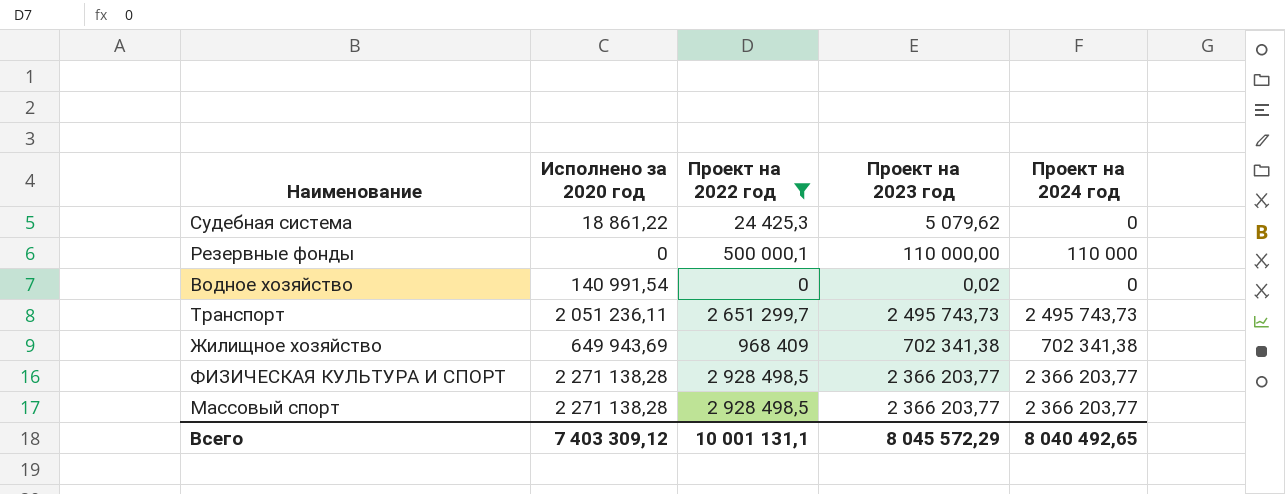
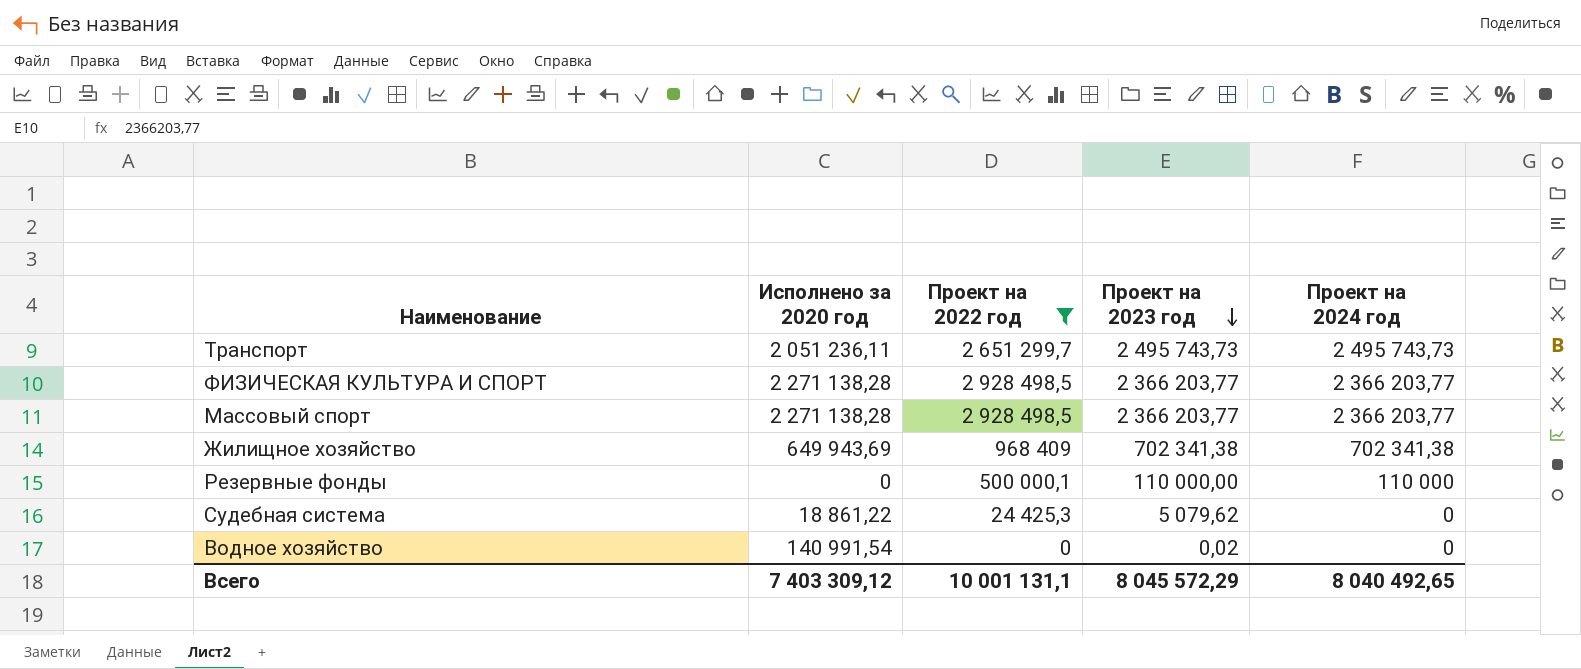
row order: none -> Проект на 2023 год descending

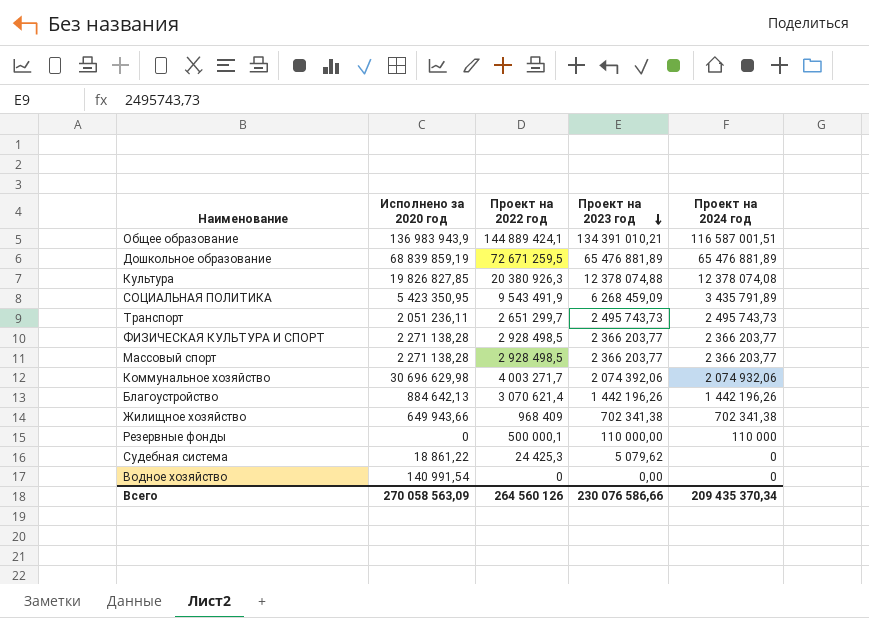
filter: Проект на 2022 год <= 2 928 498,5 -> none
Жилищное хозяйство | Исполнено за 2020 год: 649 943,69 -> 649 943,66
Водное хозяйство | Проект на 2023 год: 0,02 -> 0,00
Всего | Исполнено за 2020 год: 7 403 309,12 -> 270 058 563,09
Всего | Проект на 2022 год: 10 001 131,1 -> 264 560 126
Всего | Проект на 2023 год: 8 045 572,29 -> 230 076 586,66
Всего | Проект на 2024 год: 8 040 492,65 -> 209 435 370,34

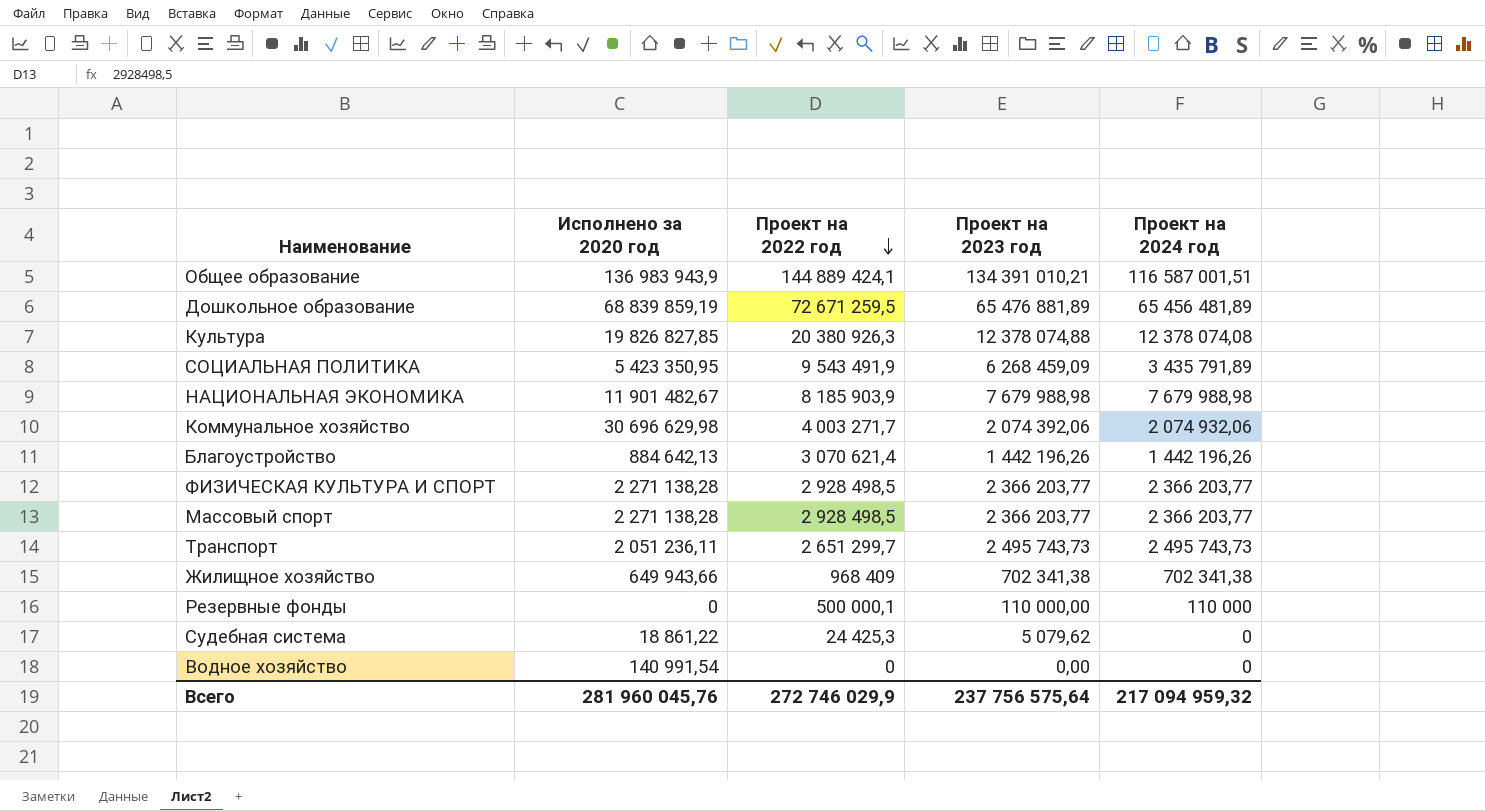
row order: Проект на 2023 год descending -> Проект на 2022 год descending
Дошкольное образование | Проект на 2024 год: 65 476 881,89 -> 65 456 481,89
row НАЦИОНАЛЬНАЯ ЭКОНОМИКА: none -> 11 901 482,67 | 8 185 903,9 | 7 679 988,98 | 7 679 988,98
Всего | Исполнено за 2020 год: 270 058 563,09 -> 281 960 045,76
Всего | Проект на 2022 год: 264 560 126 -> 272 746 029,9
Всего | Проект на 2023 год: 230 076 586,66 -> 237 756 575,64
Всего | Проект на 2024 год: 209 435 370,34 -> 217 094 959,32

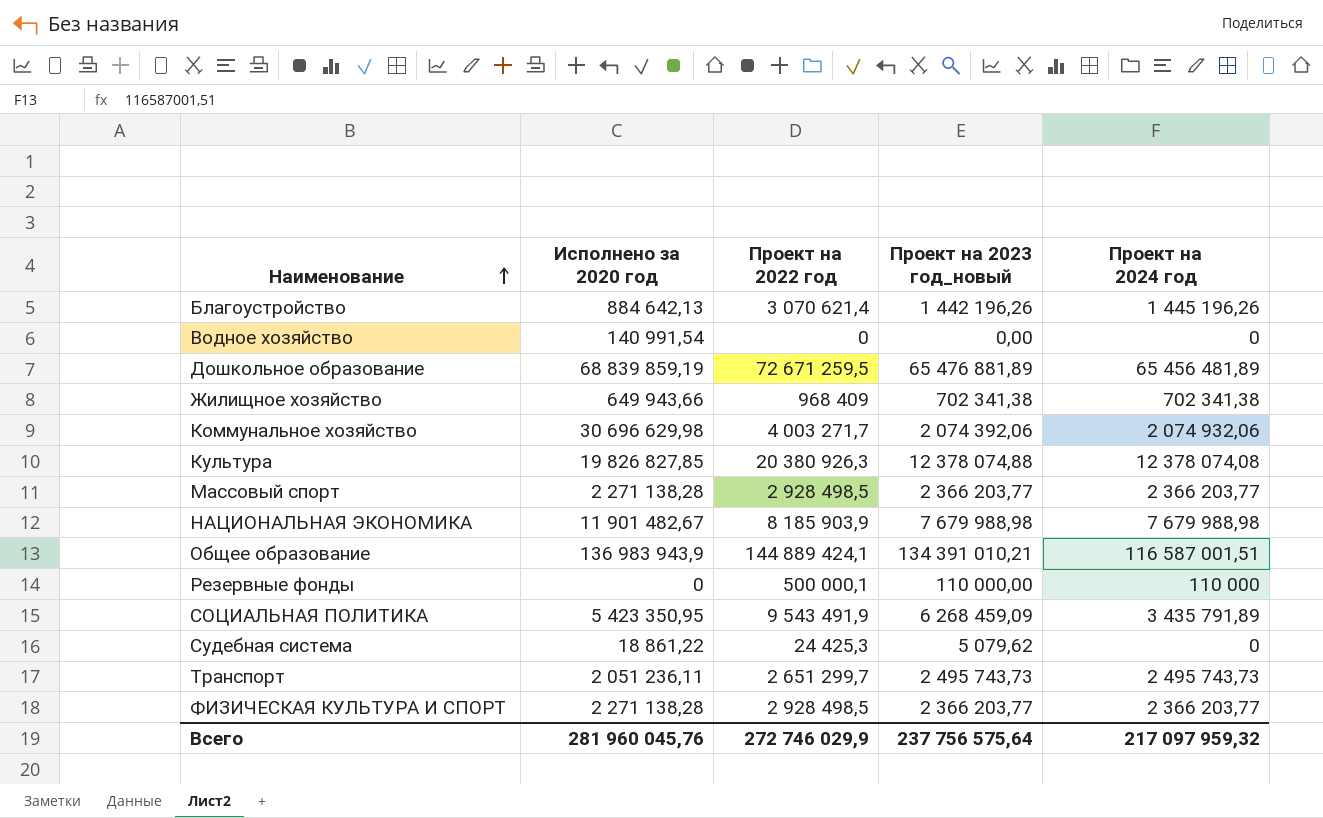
row order: Проект на 2022 год descending -> Наименование ascending
column name: Проект на 2023 год -> Проект на 2023 год_новый
Благоустройство | Проект на 2024 год: 1 442 196,26 -> 1 445 196,26
Всего | Проект на 2024 год: 217 094 959,32 -> 217 097 959,32

